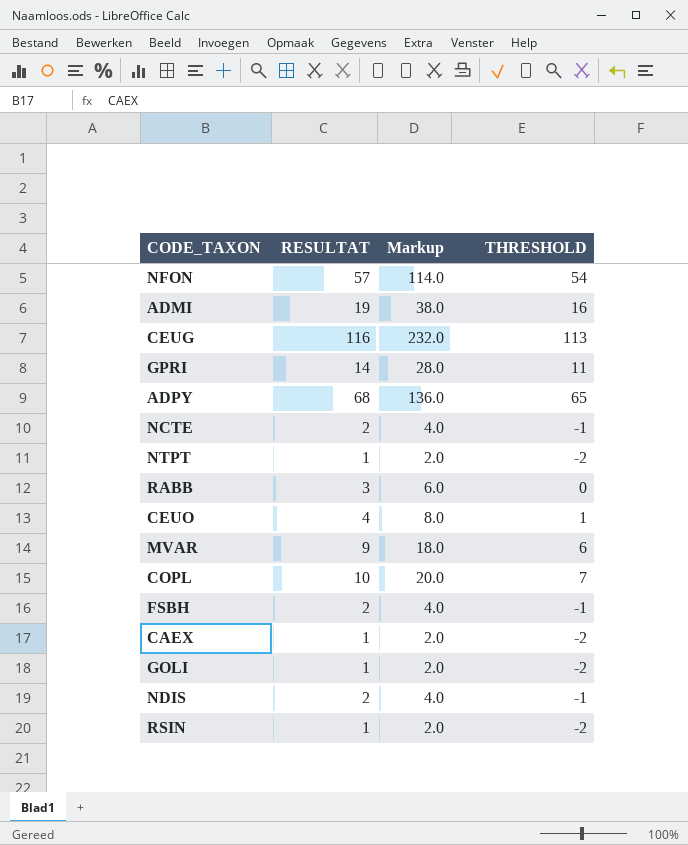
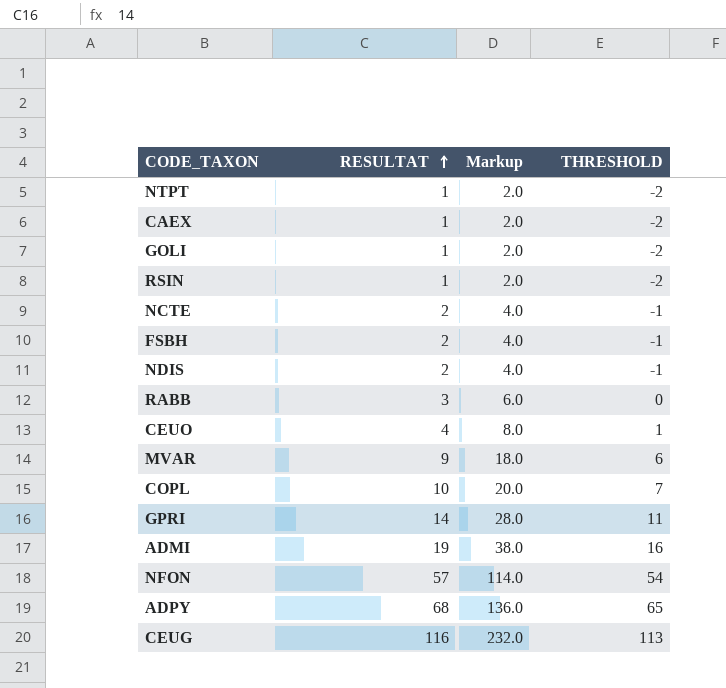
row order: none -> RESULTAT ascending

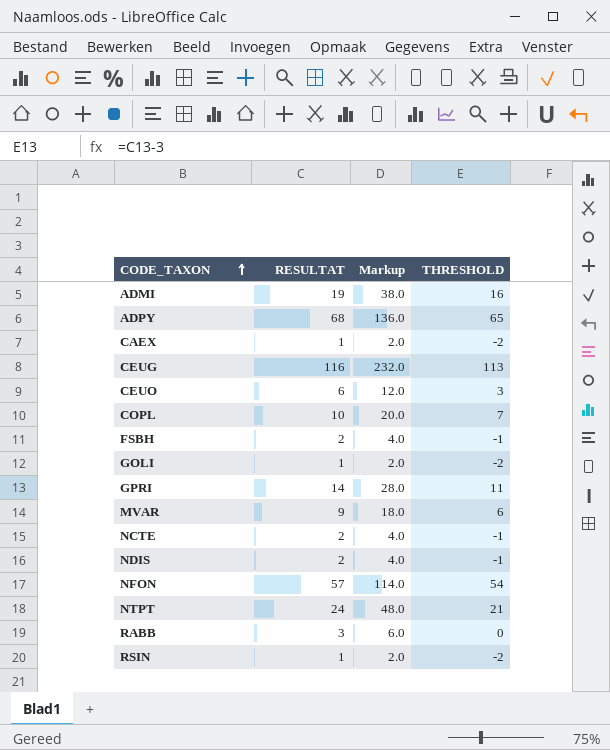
row order: RESULTAT ascending -> CODE_TAXON ascending
CEUO | RESULTAT: 4 -> 6
CEUO | Markup: 8.0 -> 12.0
CEUO | THRESHOLD: 1 -> 3
NTPT | RESULTAT: 1 -> 24
NTPT | Markup: 2.0 -> 48.0
NTPT | THRESHOLD: -2 -> 21

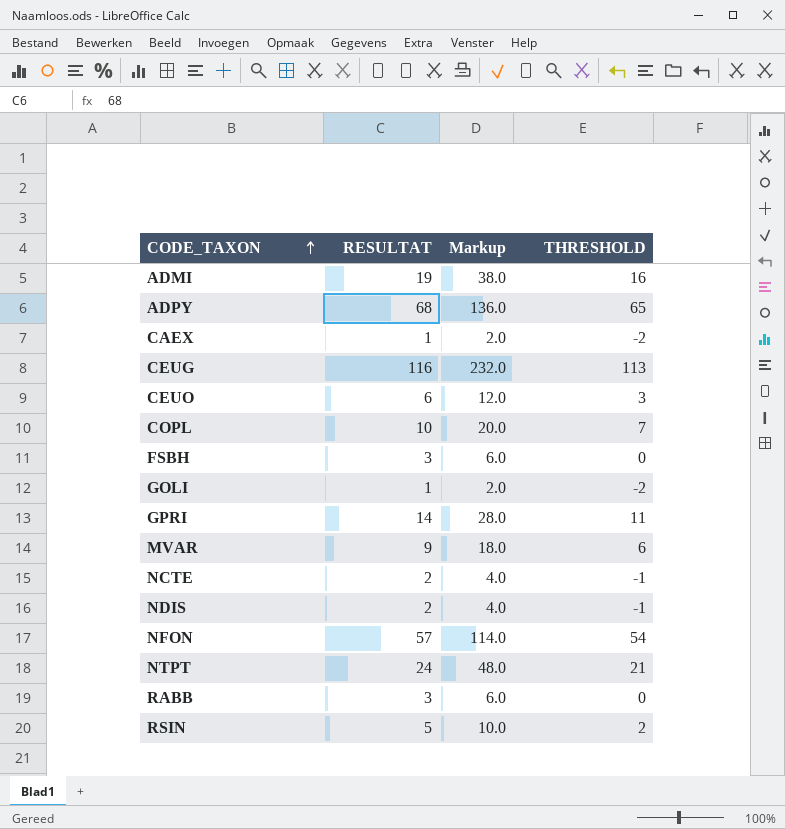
FSBH | RESULTAT: 2 -> 3
FSBH | Markup: 4.0 -> 6.0
FSBH | THRESHOLD: -1 -> 0
RSIN | RESULTAT: 1 -> 5
RSIN | Markup: 2.0 -> 10.0
RSIN | THRESHOLD: -2 -> 2

